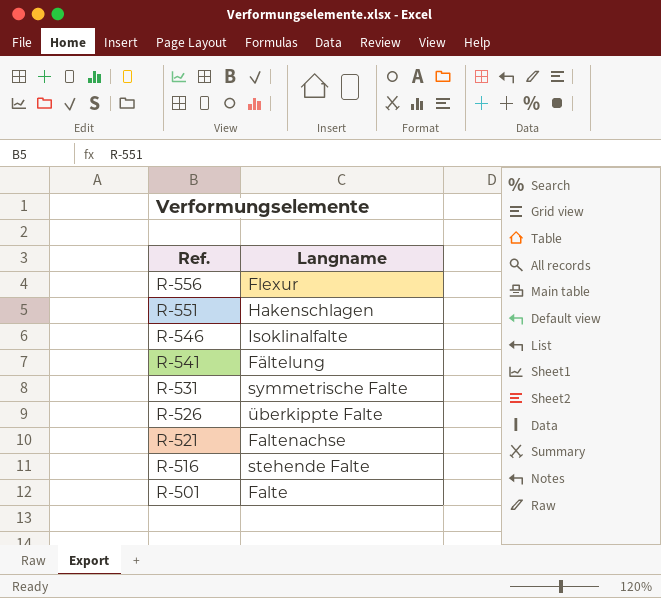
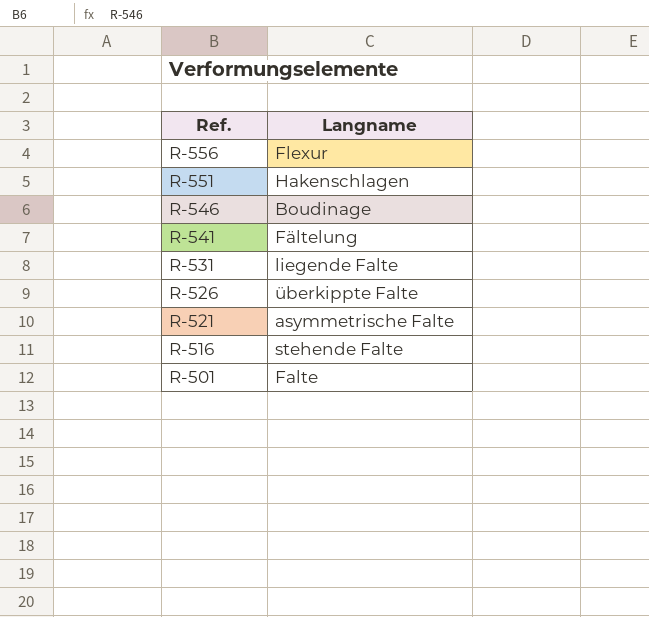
R-546 | Langname: Isoklinalfalte -> Boudinage
R-531 | Langname: symmetrische Falte -> liegende Falte
R-521 | Langname: Faltenachse -> asymmetrische Falte

